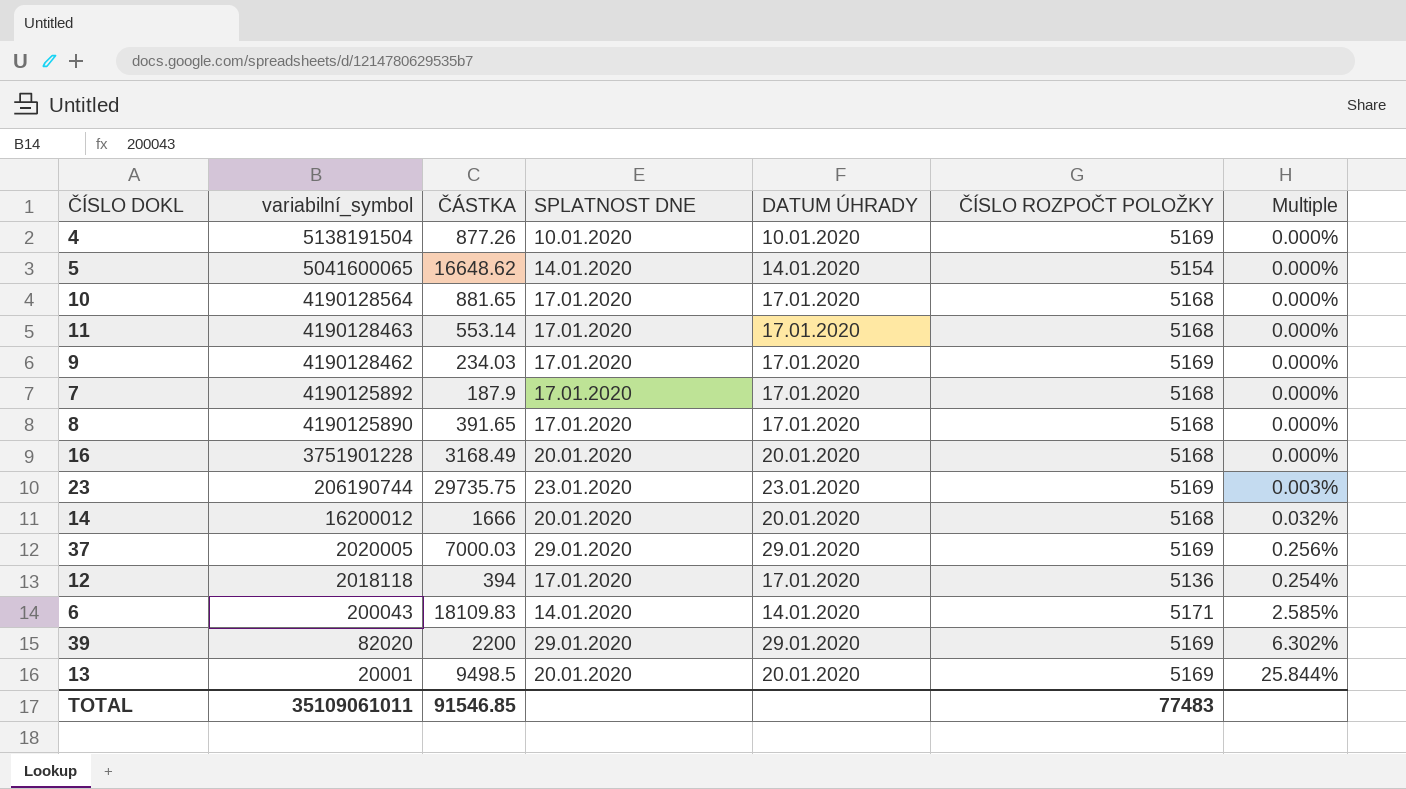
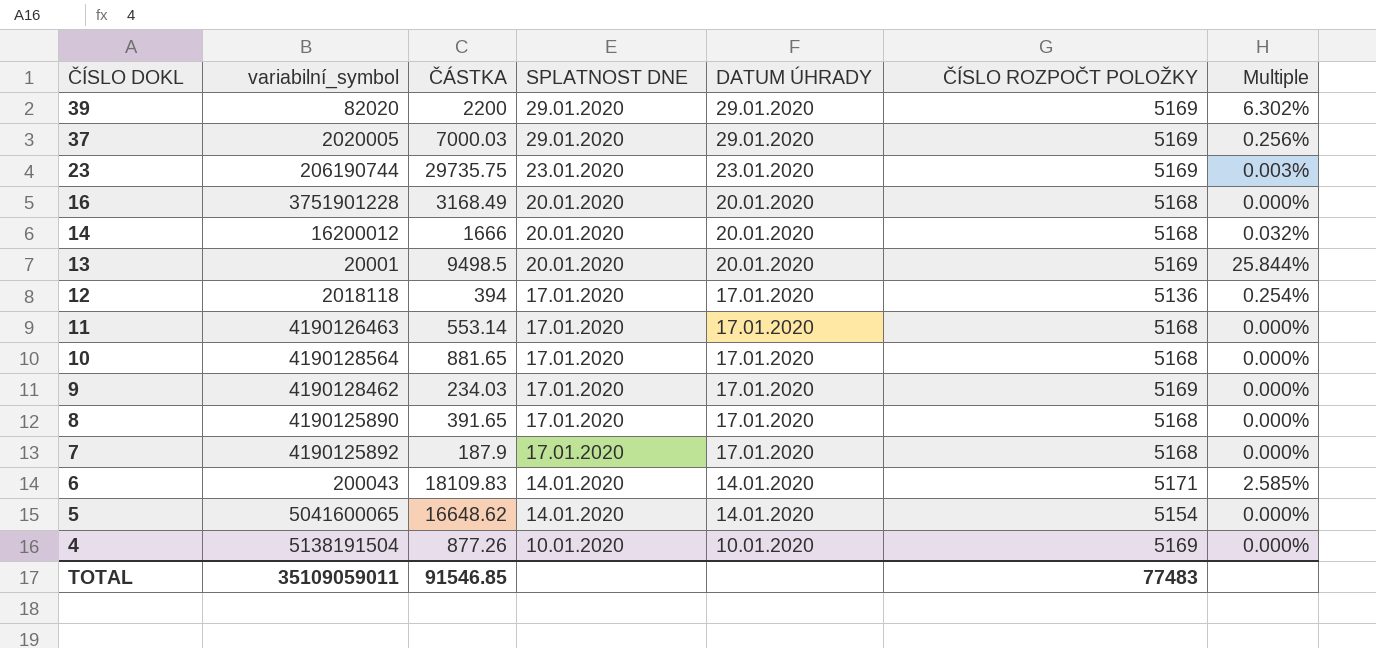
row order: variabilní_symbol descending -> ČÍSLO DOKL descending
11 | variabilní_symbol: 4190128463 -> 4190126463
TOTAL | variabilní_symbol: 35109061011 -> 35109059011

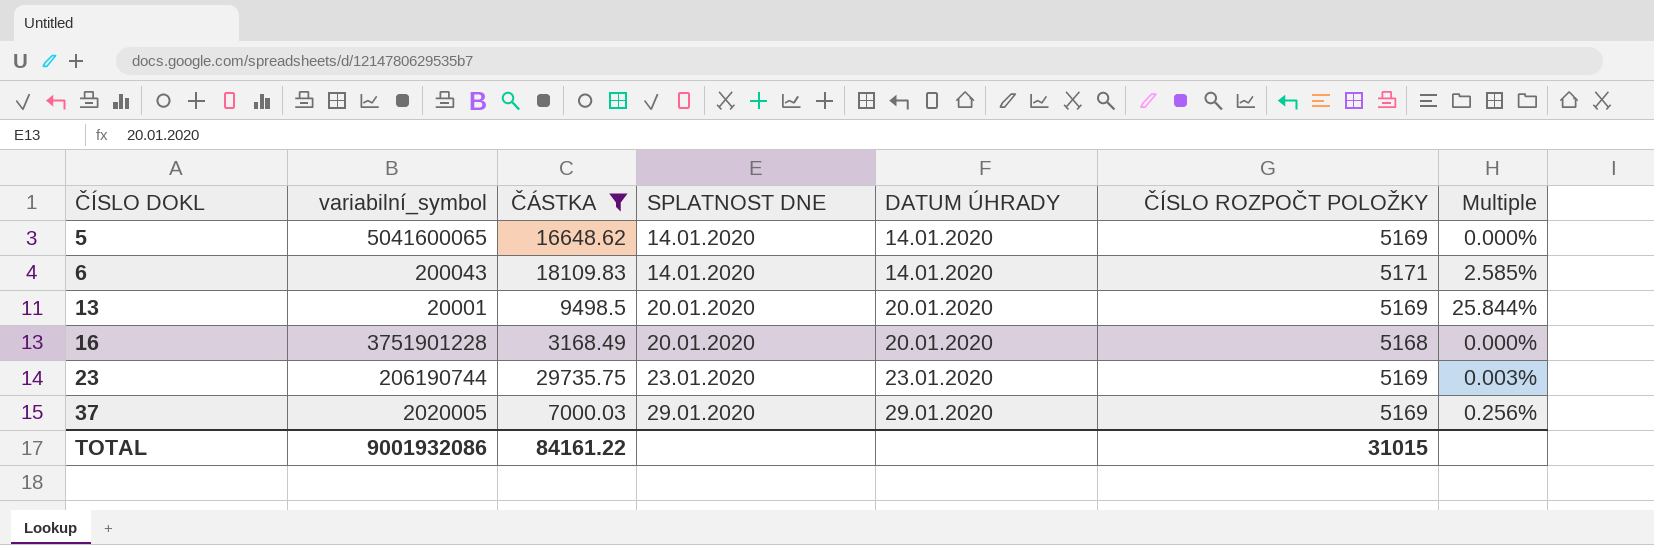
filter: none -> ČÁSTKA >= 3168.49
row order: ČÍSLO DOKL descending -> ČÍSLO DOKL ascending
5 | ČÍSLO ROZPOČT POLOŽKY: 5154 -> 5169
TOTAL | variabilní_symbol: 35109059011 -> 9001932086
TOTAL | ČÁSTKA: 91546.85 -> 84161.22
TOTAL | ČÍSLO ROZPOČT POLOŽKY: 77483 -> 31015

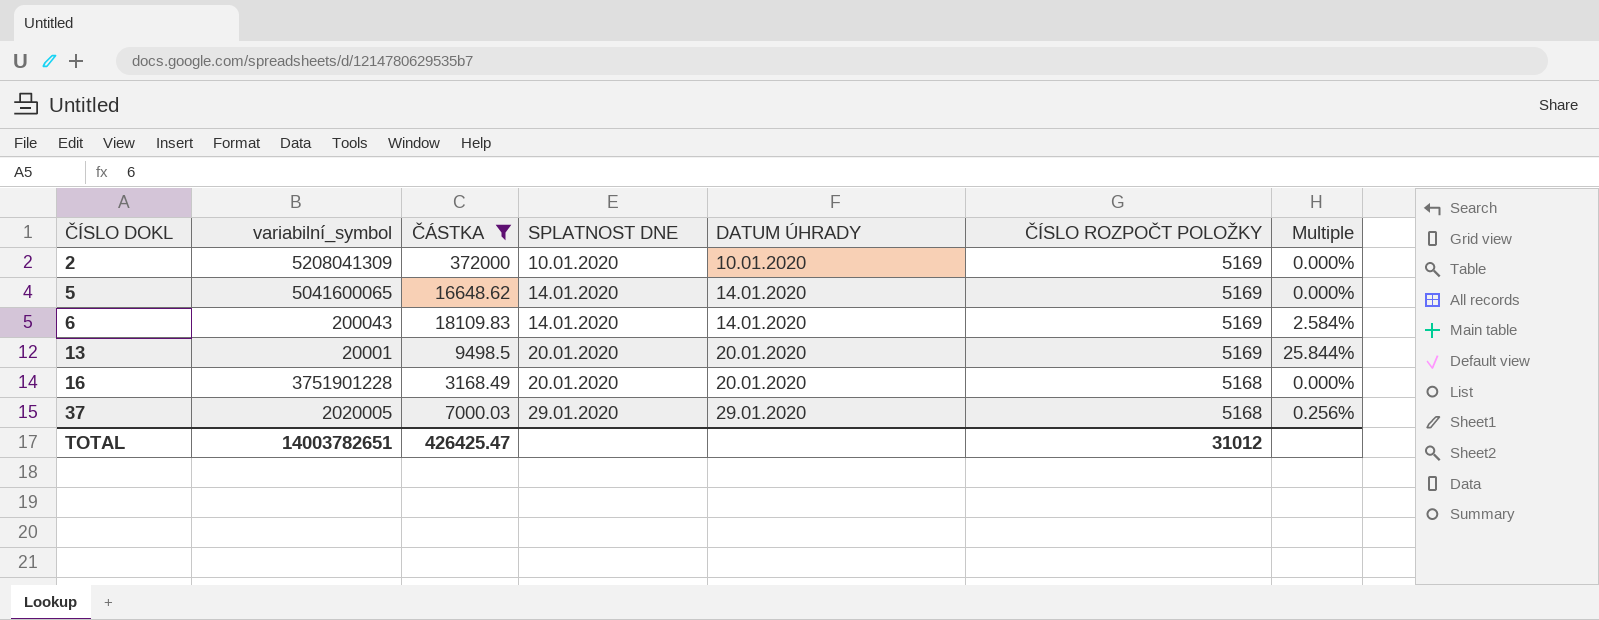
row 23: 206190744 | 29735.75 | 23.01.2020 | 23.01.2020 | 5169 | 0.003% -> none
row 2: none -> 5208041309 | 372000 | 10.01.2020 | 10.01.2020 | 5169 | 0.000%
6 | ČÍSLO ROZPOČT POLOŽKY: 5171 -> 5169
6 | Multiple: 2.585% -> 2.584%
37 | ČÍSLO ROZPOČT POLOŽKY: 5169 -> 5168
TOTAL | variabilní_symbol: 9001932086 -> 14003782651
TOTAL | ČÁSTKA: 84161.22 -> 426425.47
TOTAL | ČÍSLO ROZPOČT POLOŽKY: 31015 -> 31012

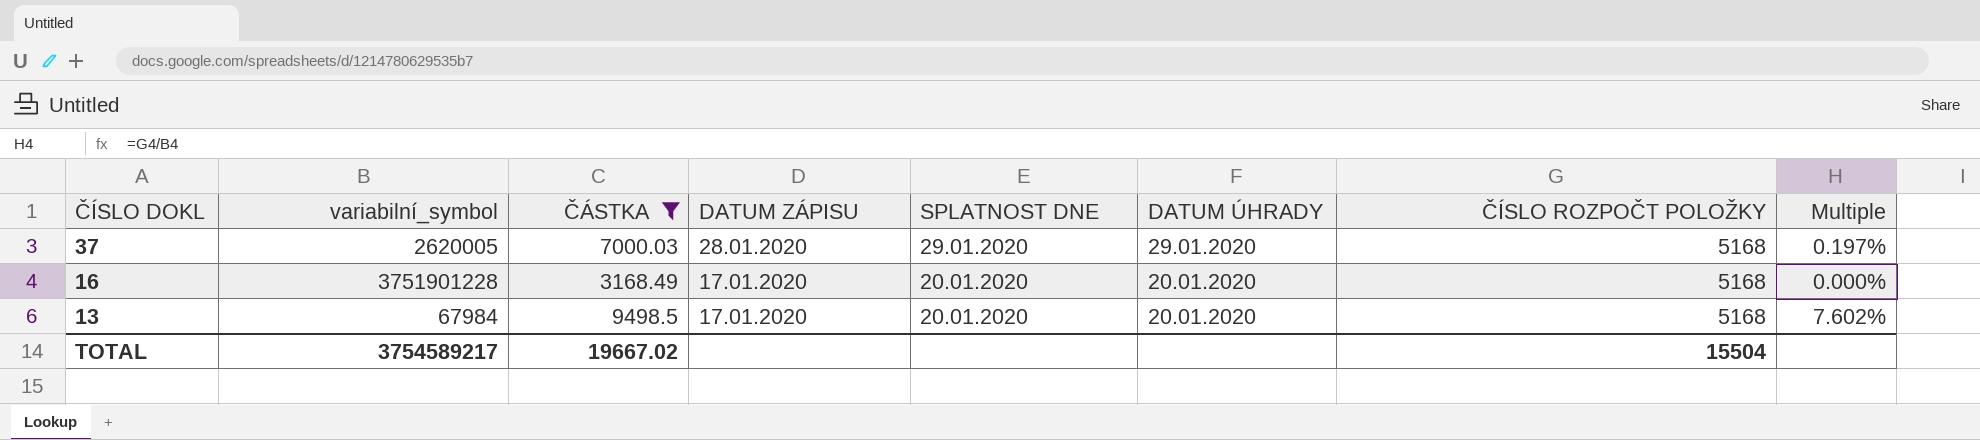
row order: ČÍSLO DOKL ascending -> ČÍSLO DOKL descending
column DATUM ZÁPISU | position: none -> 4
row 2: 5208041309 | 372000 | 10.01.2020 | 10.01.2020 | 5169 | 0.000% -> none
row 5: 5041600065 | 16648.62 | 14.01.2020 | 14.01.2020 | 5169 | 0.000% -> none
row 6: 200043 | 18109.83 | 14.01.2020 | 14.01.2020 | 5169 | 2.584% -> none
37 | variabilní_symbol: 2020005 -> 2620005
37 | Multiple: 0.256% -> 0.197%
13 | variabilní_symbol: 20001 -> 67984
13 | ČÍSLO ROZPOČT POLOŽKY: 5169 -> 5168
13 | Multiple: 25.844% -> 7.602%
TOTAL | variabilní_symbol: 14003782651 -> 3754589217
TOTAL | ČÁSTKA: 426425.47 -> 19667.02
TOTAL | ČÍSLO ROZPOČT POLOŽKY: 31012 -> 15504

